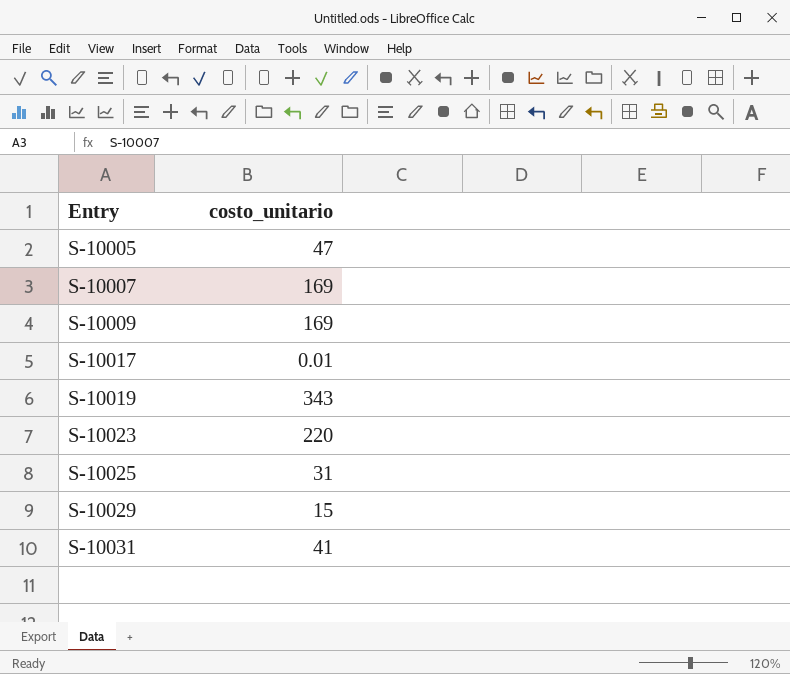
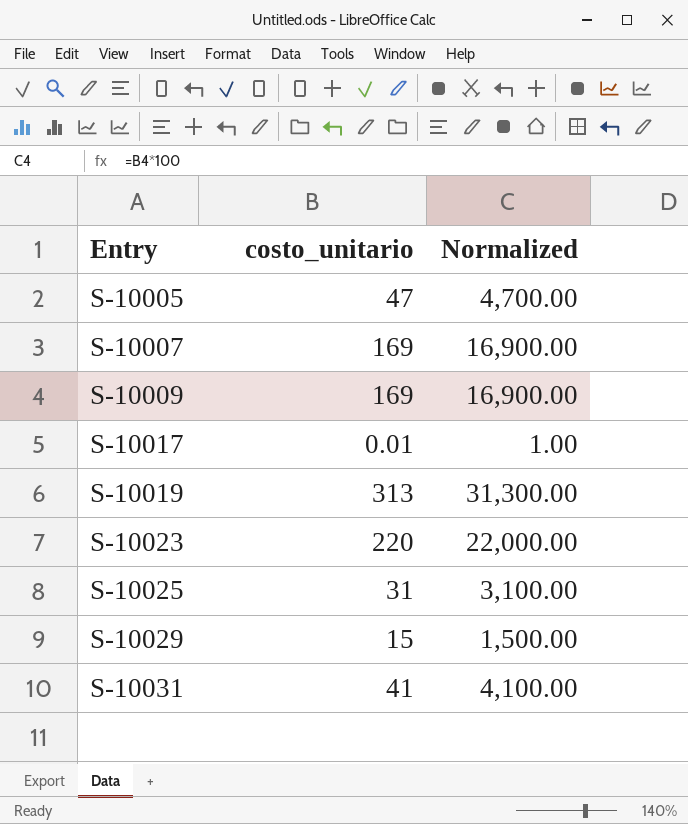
column Normalized | formula: none -> [costo_unitario] * 100
S-10019 | costo_unitario: 343 -> 313

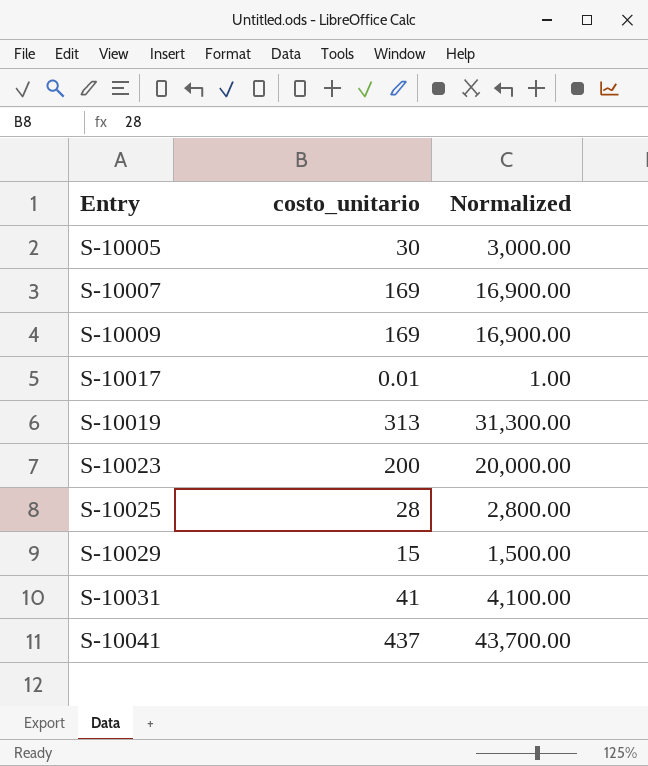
S-10005 | costo_unitario: 47 -> 30
S-10005 | Normalized: 4,700.00 -> 3,000.00
S-10023 | costo_unitario: 220 -> 200
S-10023 | Normalized: 22,000.00 -> 20,000.00
S-10025 | costo_unitario: 31 -> 28
S-10025 | Normalized: 3,100.00 -> 2,800.00
row S-10041: none -> 437 | 43,700.00

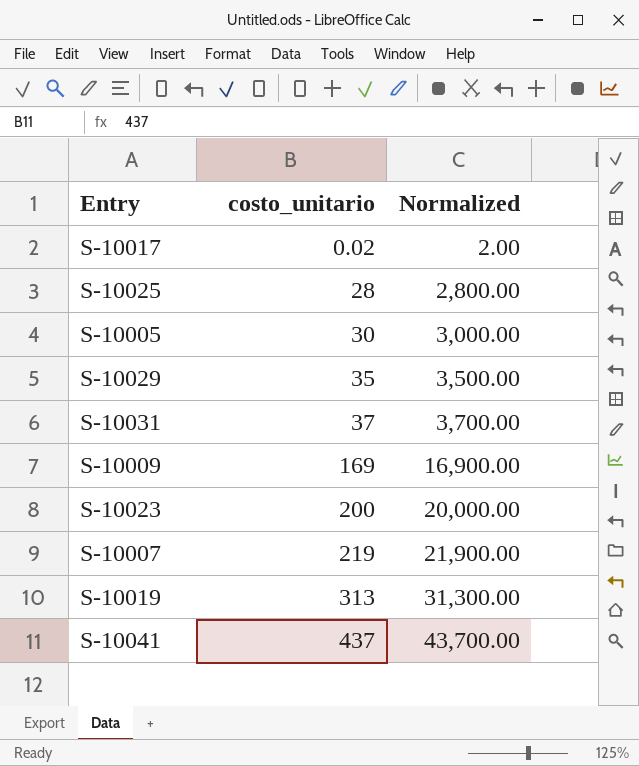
row order: Entry ascending -> costo_unitario ascending
S-10017 | costo_unitario: 0.01 -> 0.02
S-10017 | Normalized: 1.00 -> 2.00
S-10029 | costo_unitario: 15 -> 35
S-10029 | Normalized: 1,500.00 -> 3,500.00
S-10031 | costo_unitario: 41 -> 37
S-10031 | Normalized: 4,100.00 -> 3,700.00
S-10007 | costo_unitario: 169 -> 219
S-10007 | Normalized: 16,900.00 -> 21,900.00

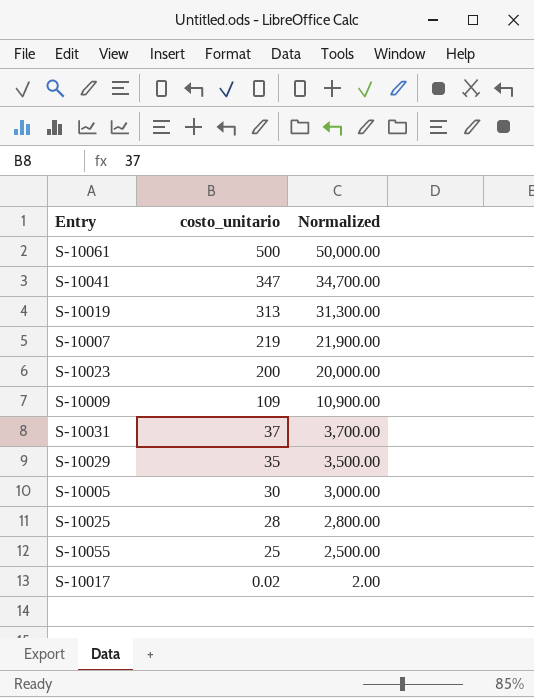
row order: costo_unitario ascending -> costo_unitario descending
row S-10061: none -> 500 | 50,000.00
S-10041 | costo_unitario: 437 -> 347
S-10041 | Normalized: 43,700.00 -> 34,700.00
S-10009 | costo_unitario: 169 -> 109
S-10009 | Normalized: 16,900.00 -> 10,900.00
row S-10055: none -> 25 | 2,500.00

